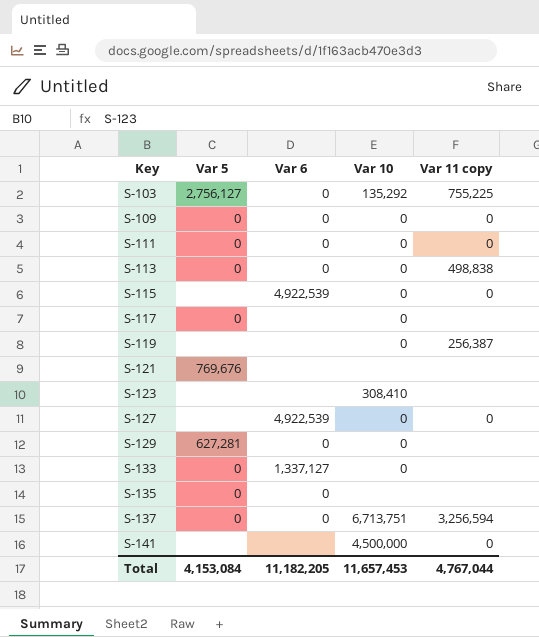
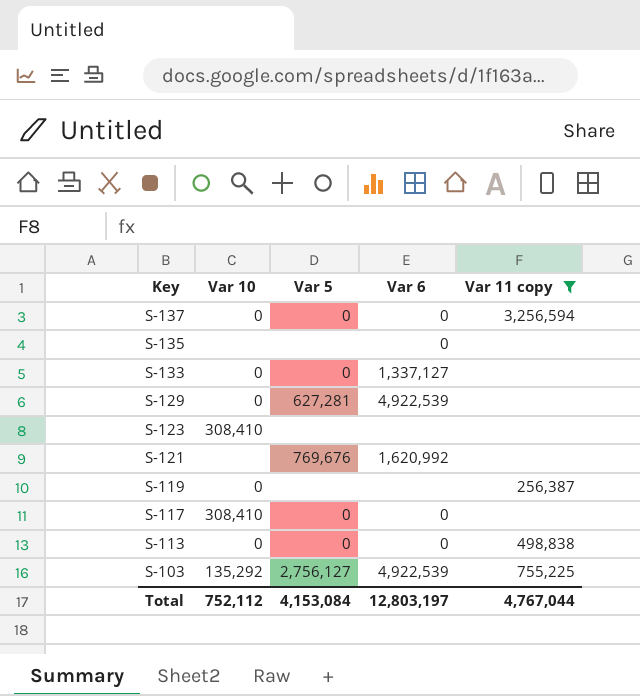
filter: none -> Var 11 copy != 0
row order: Key ascending -> Key descending
column Var 10 | position: 4 -> 2
S-137 | Var 10: 6,713,751 -> 0
S-135 | Var 5: 0 -> none
S-129 | Var 6: 0 -> 4,922,539
S-121 | Var 6: none -> 1,620,992
S-117 | Var 10: 0 -> 308,410
S-117 | Var 6: none -> 0
S-103 | Var 6: 0 -> 4,922,539
Total | Var 10: 11,657,453 -> 752,112
Total | Var 6: 11,182,205 -> 12,803,197

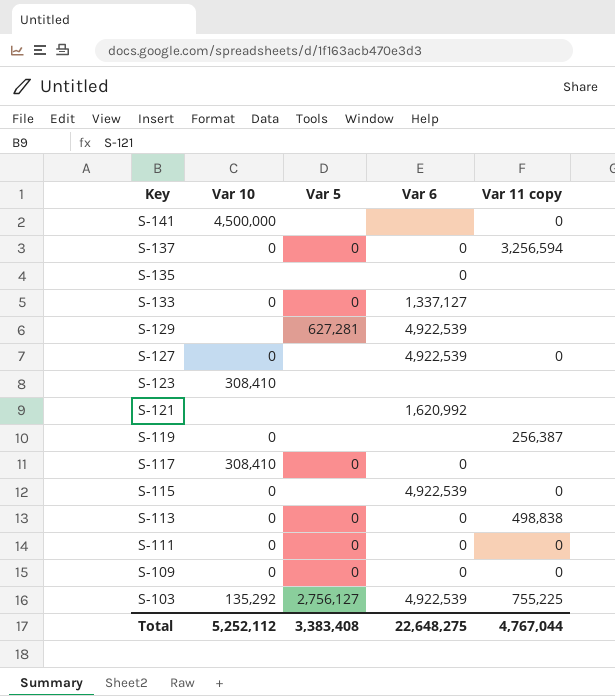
filter: Var 11 copy != 0 -> none
S-129 | Var 10: 0 -> none
S-121 | Var 5: 769,676 -> none
Total | Var 10: 752,112 -> 5,252,112
Total | Var 5: 4,153,084 -> 3,383,408
Total | Var 6: 12,803,197 -> 22,648,275

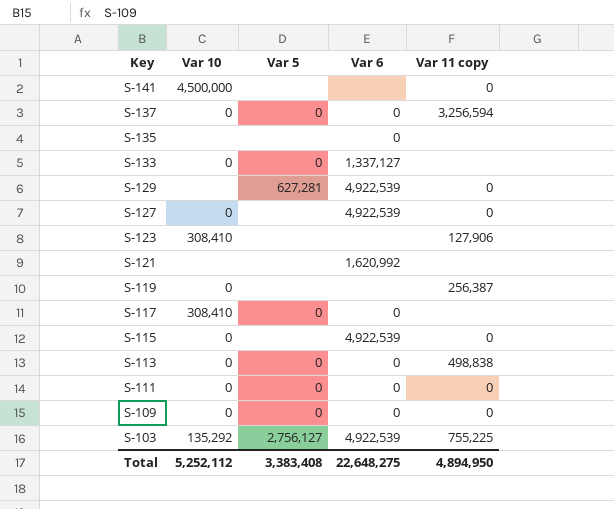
S-129 | Var 11 copy: none -> 0
S-123 | Var 11 copy: none -> 127,906
Total | Var 11 copy: 4,767,044 -> 4,894,950

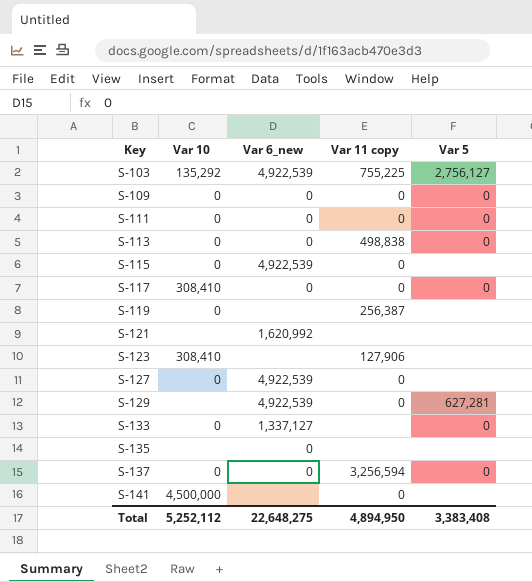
row order: Key descending -> Key ascending
column name: Var 6 -> Var 6_new
column Var 5 | position: 3 -> 5
S-117 | Var 11 copy: none -> 0

